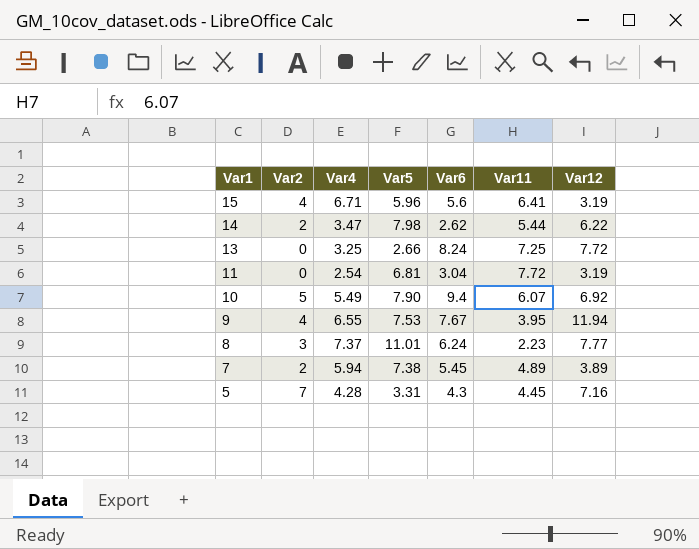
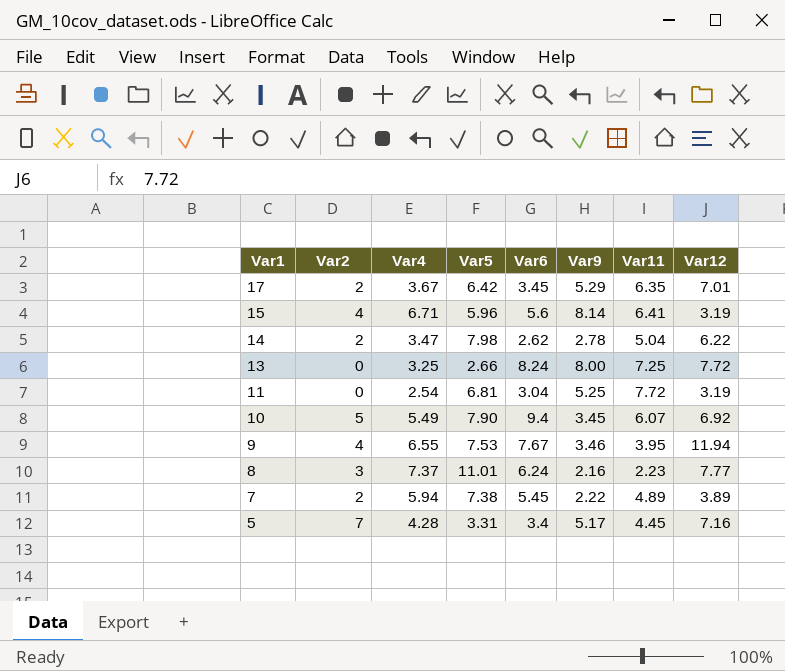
column Var9 | position: none -> 6
row 17: none -> 2 | 3.67 | 6.42 | 3.45 | 5.29 | 6.35 | 7.01
14 | Var11: 5.44 -> 5.04
5 | Var6: 4.3 -> 3.4

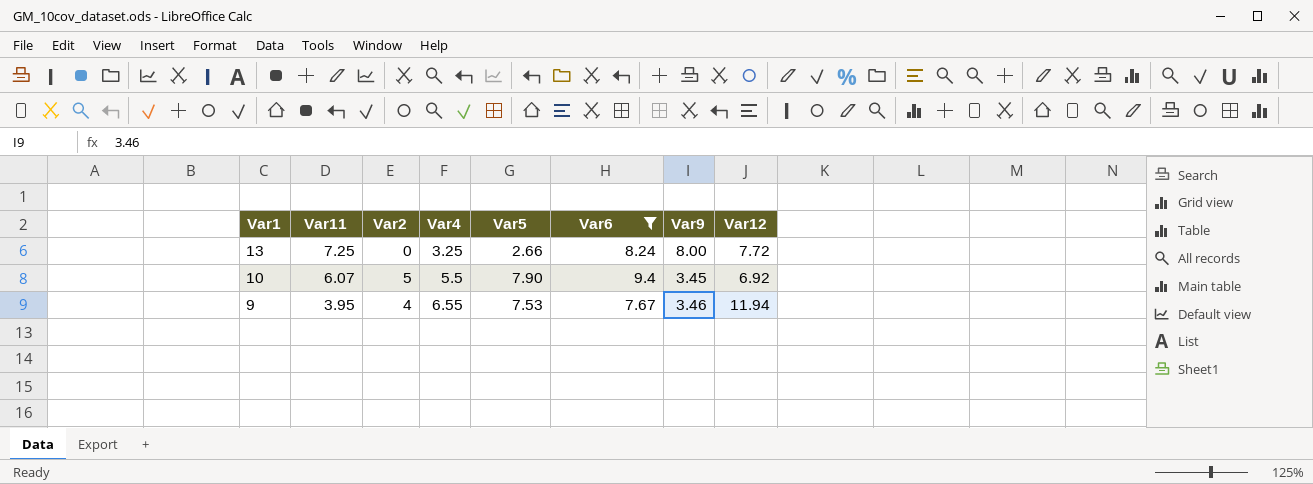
filter: none -> Var6 >= 7.67
column Var11 | position: 7 -> 2
10 | Var4: 5.49 -> 5.5

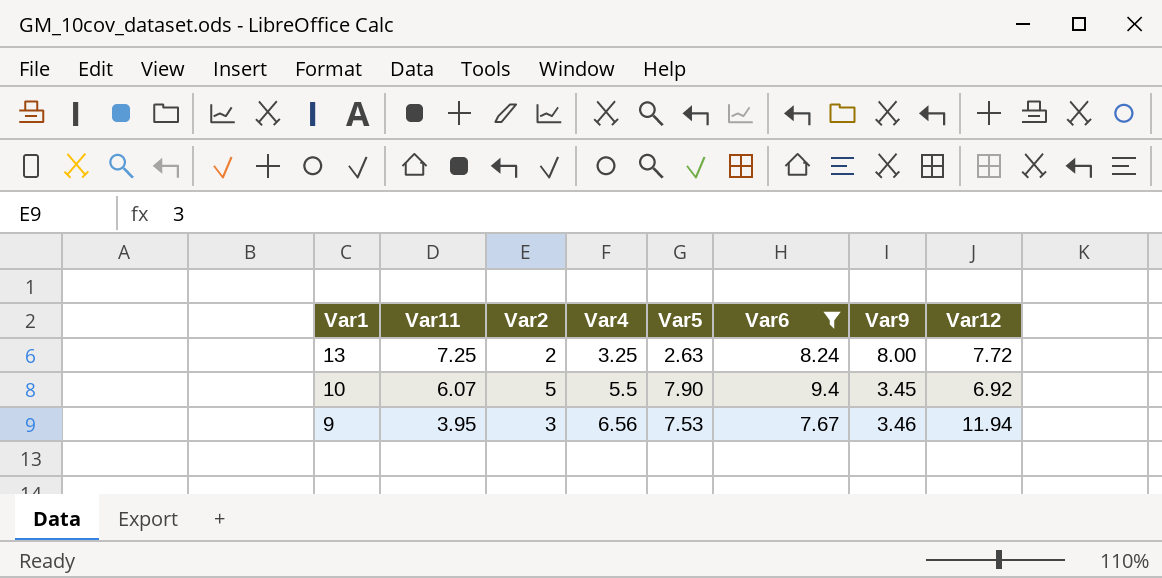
13 | Var2: 0 -> 2
13 | Var5: 2.66 -> 2.63
9 | Var2: 4 -> 3
9 | Var4: 6.55 -> 6.56

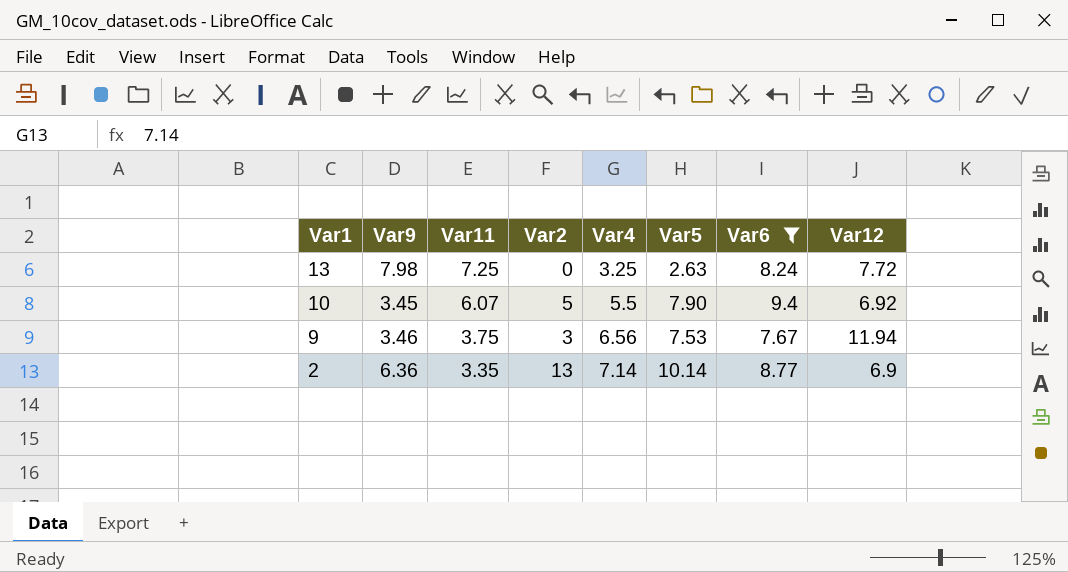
column Var9 | position: 7 -> 2
13 | Var9: 8.00 -> 7.98
13 | Var2: 2 -> 0
9 | Var11: 3.95 -> 3.75
row 2: none -> 6.36 | 3.35 | 13 | 7.14 | 10.14 | 8.77 | 6.9

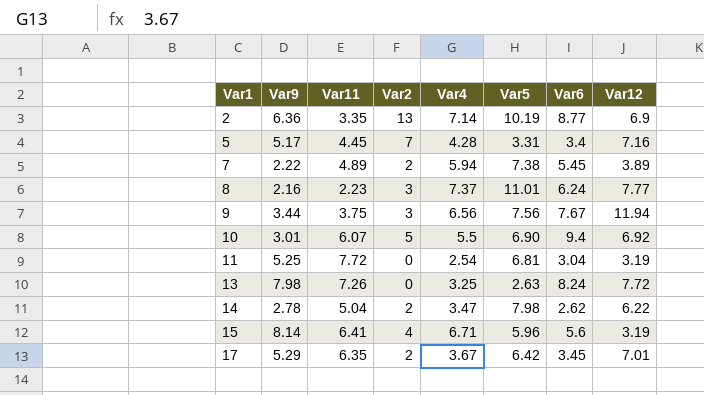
filter: Var6 >= 7.67 -> none
row order: Var1 descending -> Var1 ascending
2 | Var5: 10.14 -> 10.19
9 | Var9: 3.46 -> 3.44
9 | Var5: 7.53 -> 7.56
10 | Var9: 3.45 -> 3.01
10 | Var5: 7.90 -> 6.90
13 | Var11: 7.25 -> 7.26

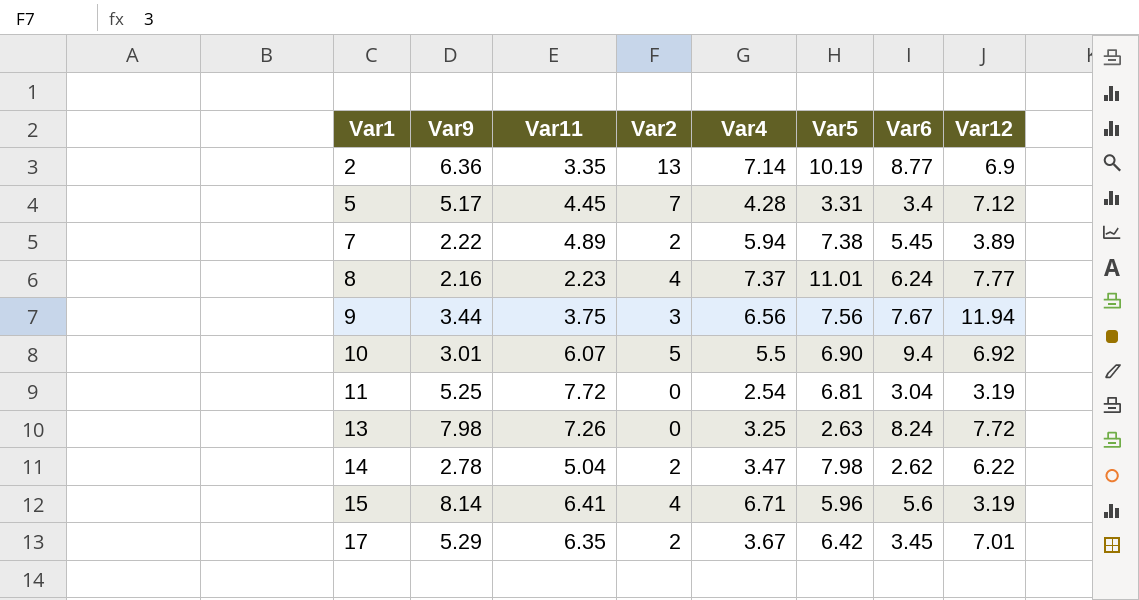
5 | Var12: 7.16 -> 7.12
8 | Var2: 3 -> 4

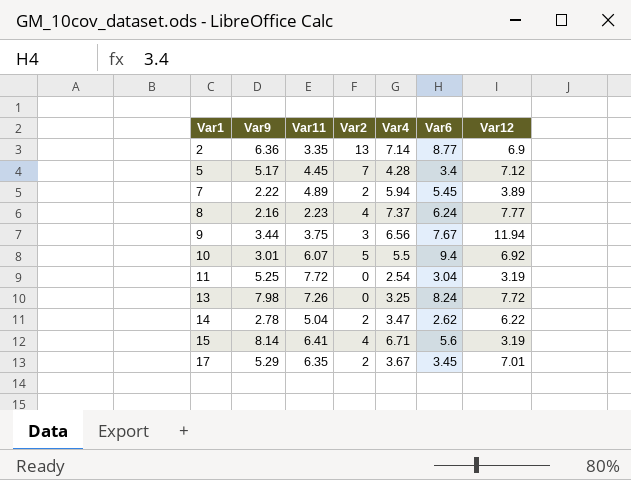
column Var5 | position: 6 -> none

